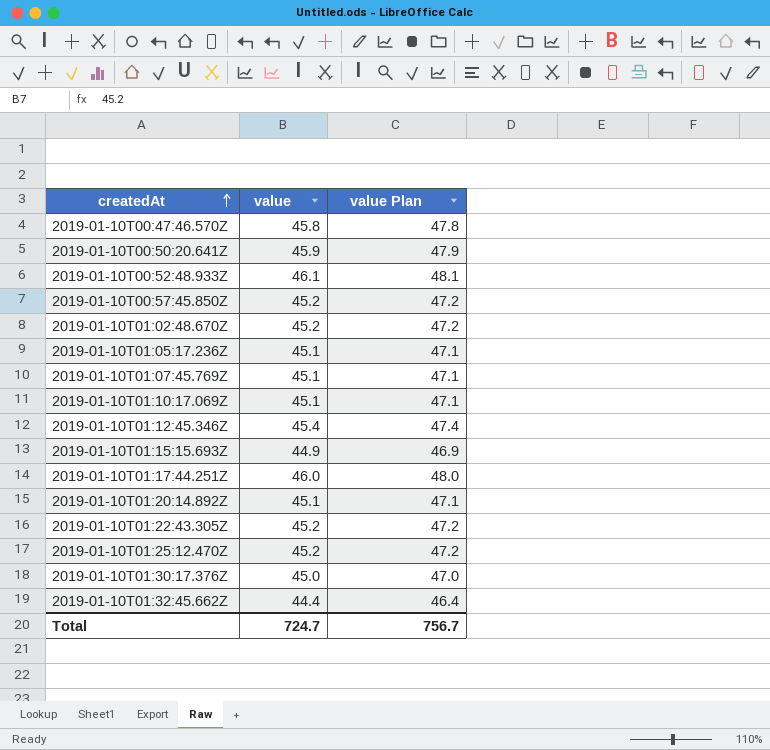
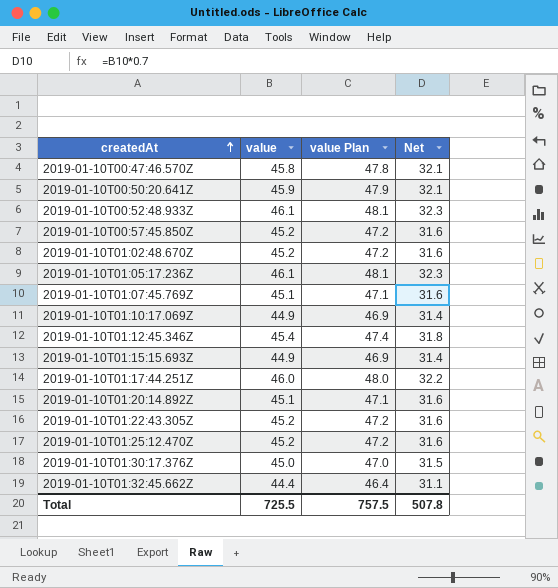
column Net | formula: none -> [value] * 0.7
2019-01-10T01:05:17.236Z | value: 45.1 -> 46.1
2019-01-10T01:05:17.236Z | value Plan: 47.1 -> 48.1
2019-01-10T01:10:17.069Z | value: 45.1 -> 44.9
2019-01-10T01:10:17.069Z | value Plan: 47.1 -> 46.9
Total | value: 724.7 -> 725.5
Total | value Plan: 756.7 -> 757.5

